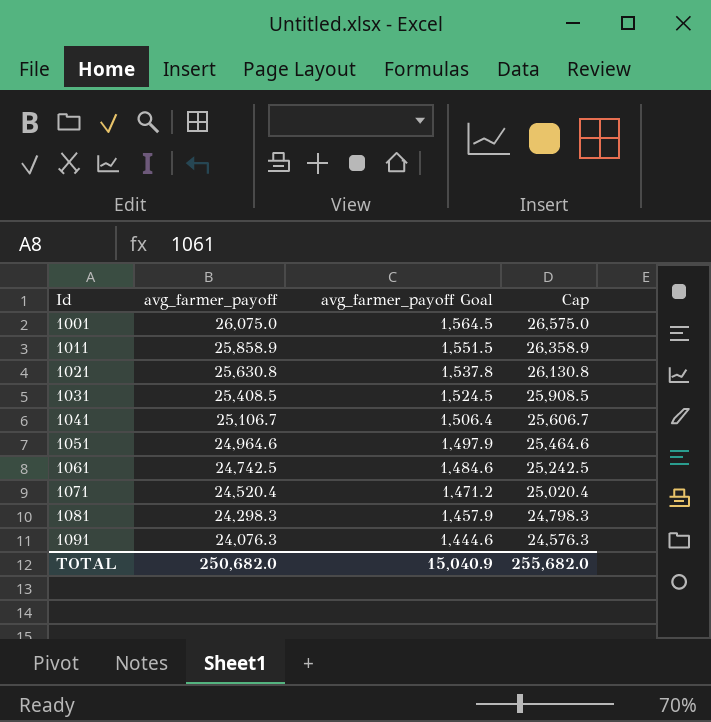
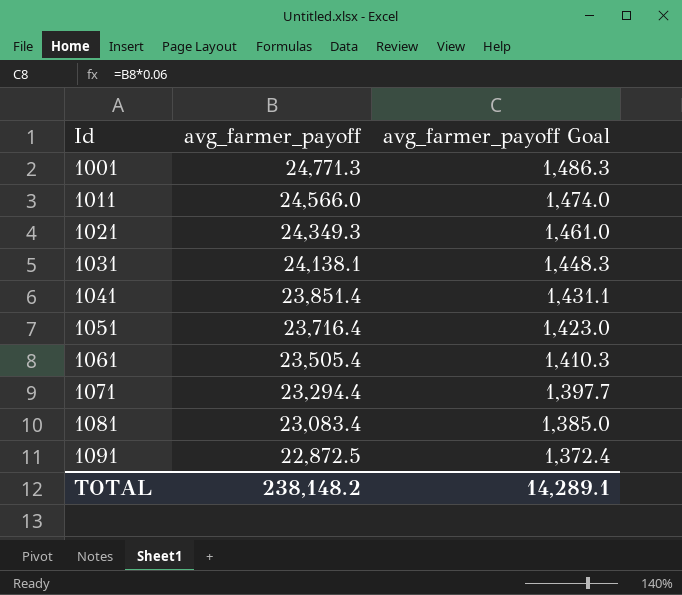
column Cap | formula: [avg_farmer_payoff] + 500 -> none
1001 | avg_farmer_payoff: 26,075.0 -> 24,771.3
1001 | avg_farmer_payoff Goal: 1,564.5 -> 1,486.3
1011 | avg_farmer_payoff: 25,858.9 -> 24,566.0
1011 | avg_farmer_payoff Goal: 1,551.5 -> 1,474.0
1021 | avg_farmer_payoff: 25,630.8 -> 24,349.3
1021 | avg_farmer_payoff Goal: 1,537.8 -> 1,461.0
1031 | avg_farmer_payoff: 25,408.5 -> 24,138.1
1031 | avg_farmer_payoff Goal: 1,524.5 -> 1,448.3
1041 | avg_farmer_payoff: 25,106.7 -> 23,851.4
1041 | avg_farmer_payoff Goal: 1,506.4 -> 1,431.1
1051 | avg_farmer_payoff: 24,964.6 -> 23,716.4
1051 | avg_farmer_payoff Goal: 1,497.9 -> 1,423.0
1061 | avg_farmer_payoff: 24,742.5 -> 23,505.4
1061 | avg_farmer_payoff Goal: 1,484.6 -> 1,410.3
1071 | avg_farmer_payoff: 24,520.4 -> 23,294.4
1071 | avg_farmer_payoff Goal: 1,471.2 -> 1,397.7
1081 | avg_farmer_payoff: 24,298.3 -> 23,083.4
1081 | avg_farmer_payoff Goal: 1,457.9 -> 1,385.0
1091 | avg_farmer_payoff: 24,076.3 -> 22,872.5
1091 | avg_farmer_payoff Goal: 1,444.6 -> 1,372.4
TOTAL | avg_farmer_payoff: 250,682.0 -> 238,148.2
TOTAL | avg_farmer_payoff Goal: 15,040.9 -> 14,289.1

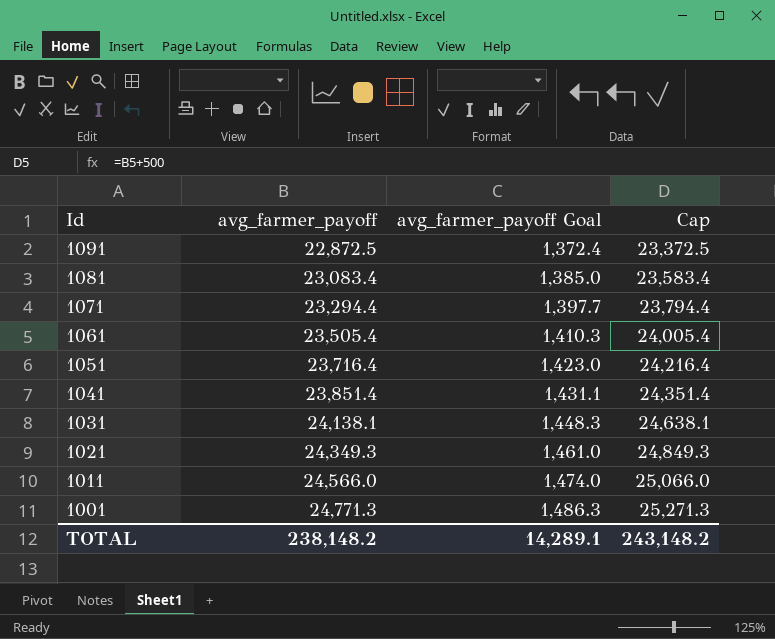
row order: Id ascending -> Id descending
column Cap | formula: none -> [avg_farmer_payoff] + 500

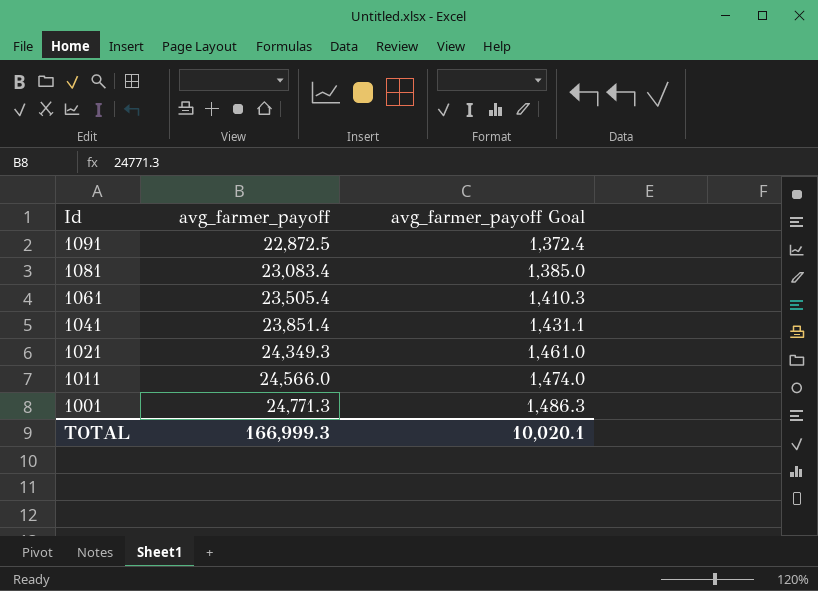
column Cap | formula: [avg_farmer_payoff] + 500 -> none
row 1071: 23,294.4 | 1,397.7 | 23,794.4 -> none
row 1051: 23,716.4 | 1,423.0 | 24,216.4 -> none
row 1031: 24,138.1 | 1,448.3 | 24,638.1 -> none
TOTAL | avg_farmer_payoff: 238,148.2 -> 166,999.3
TOTAL | avg_farmer_payoff Goal: 14,289.1 -> 10,020.1

